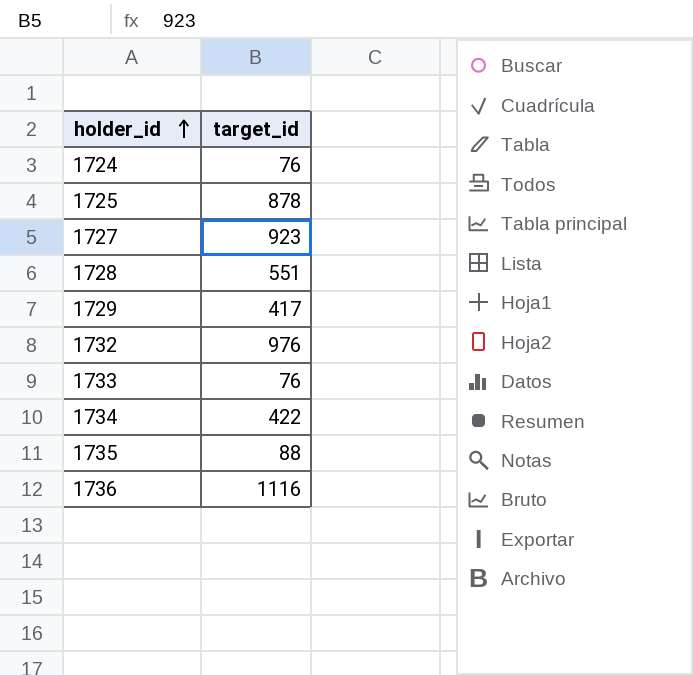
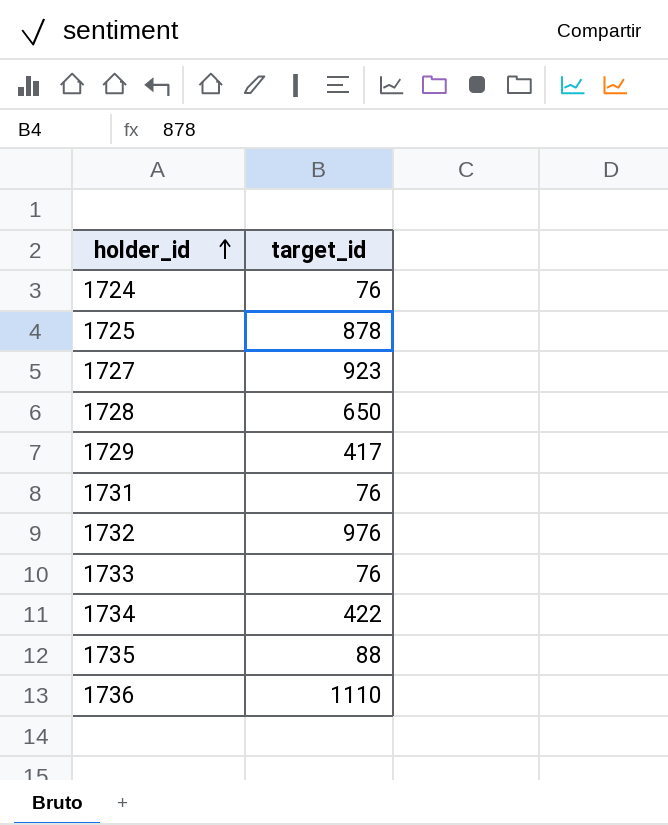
1728 | target_id: 551 -> 650
row 1731: none -> 76
1736 | target_id: 1116 -> 1110

